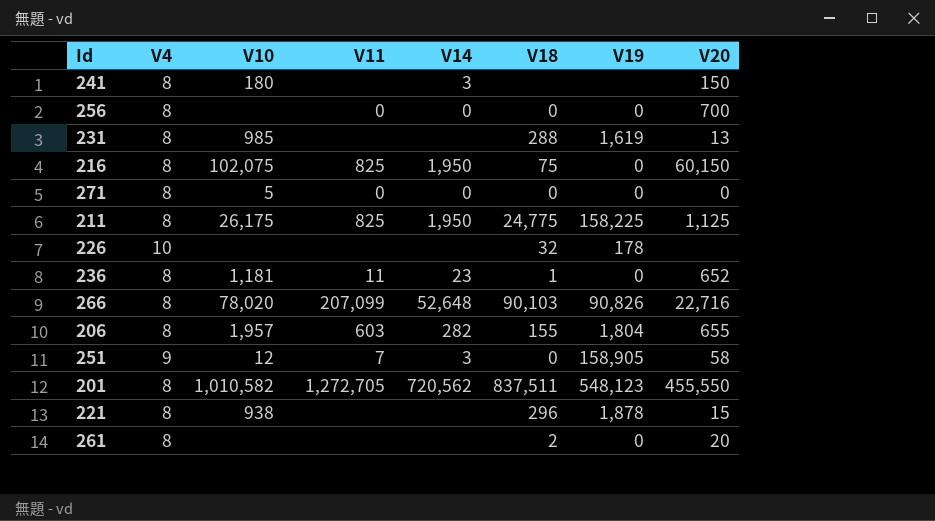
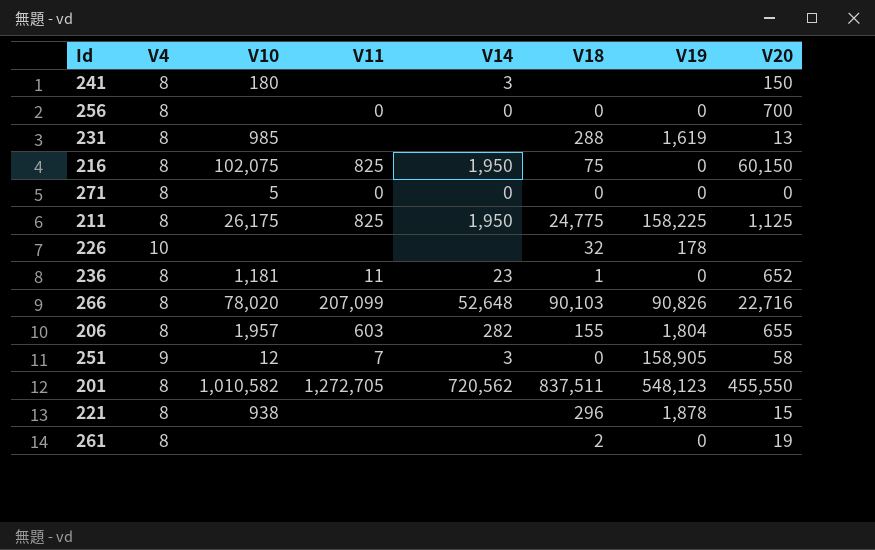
261 | V20: 20 -> 19

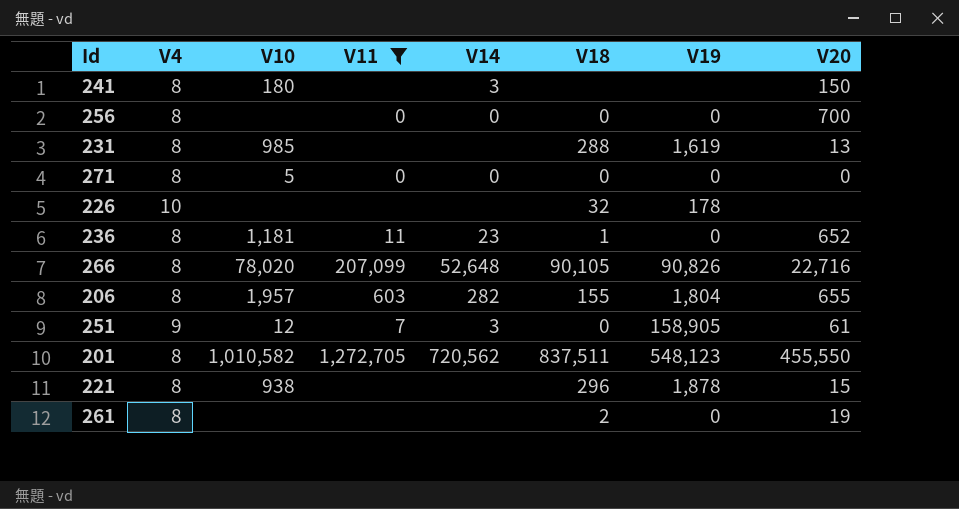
filter: none -> V11 != 825
266 | V18: 90,103 -> 90,105
251 | V20: 58 -> 61

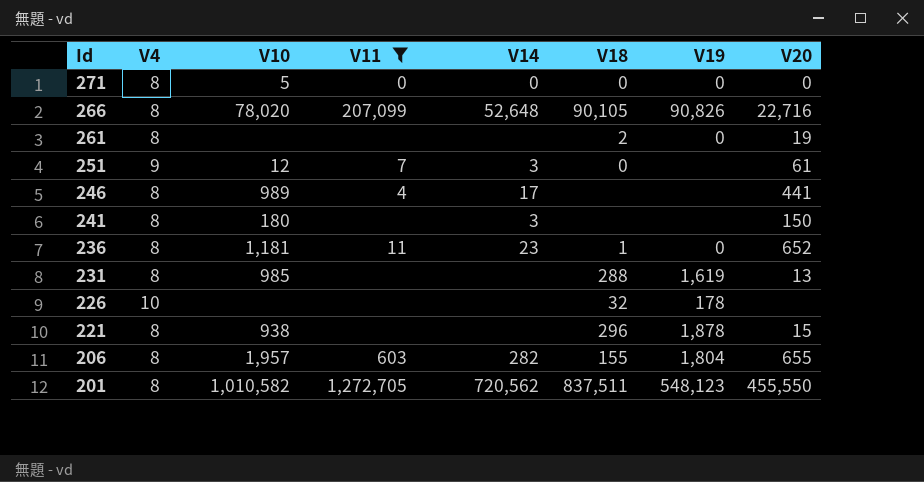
row order: none -> Id descending
row 256: 8 | none | 0 | 0 | 0 | 0 | 700 -> none
251 | V19: 158,905 -> none
row 246: none -> 8 | 989 | 4 | 17 | none | none | 441

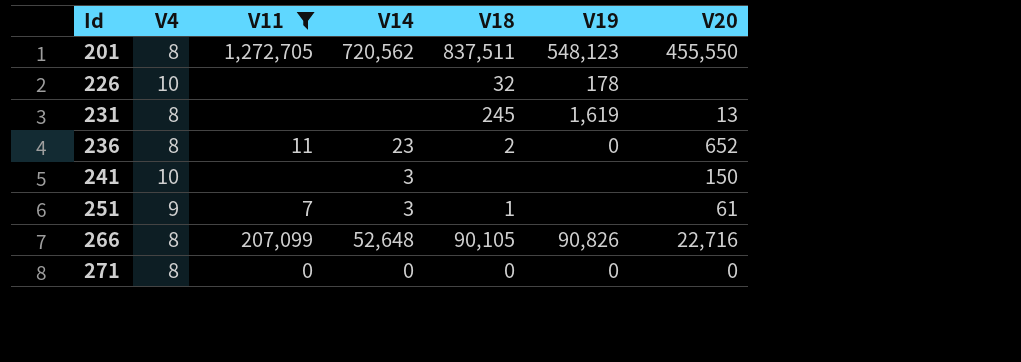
row order: Id descending -> Id ascending
column V10 | position: 3 -> none
row 261: 8 | none | none | none | 2 | 0 | 19 -> none
row 246: 8 | 989 | 4 | 17 | none | none | 441 -> none
row 221: 8 | 938 | none | none | 296 | 1,878 | 15 -> none
row 206: 8 | 1,957 | 603 | 282 | 155 | 1,804 | 655 -> none
231 | V18: 288 -> 245
236 | V18: 1 -> 2
241 | V4: 8 -> 10
251 | V18: 0 -> 1

